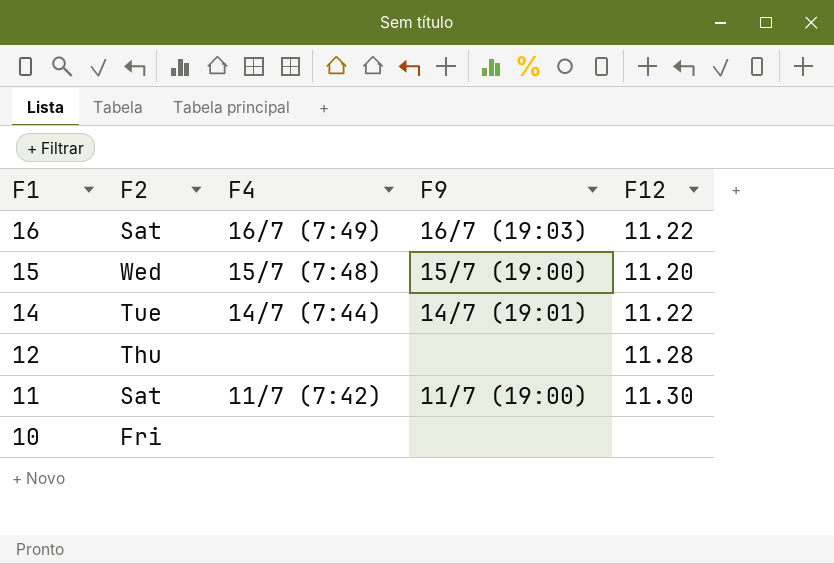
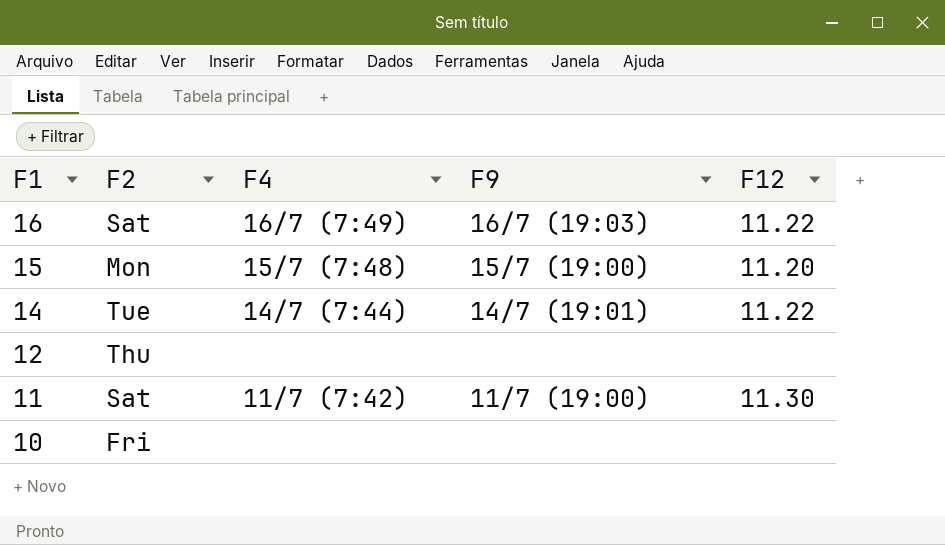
15 | F2: Wed -> Mon
12 | F12: 11.28 -> none

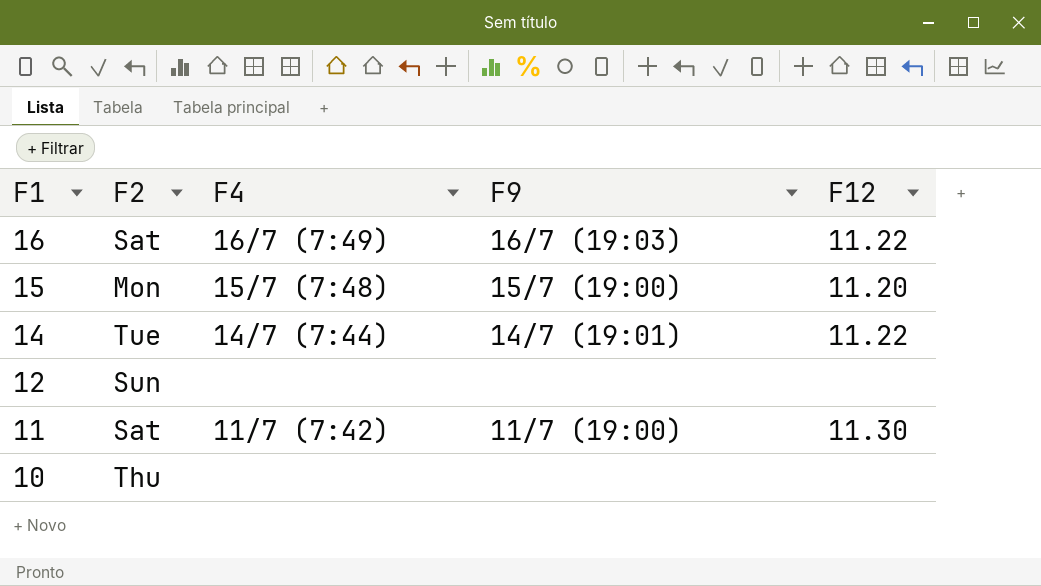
12 | F2: Thu -> Sun
10 | F2: Fri -> Thu

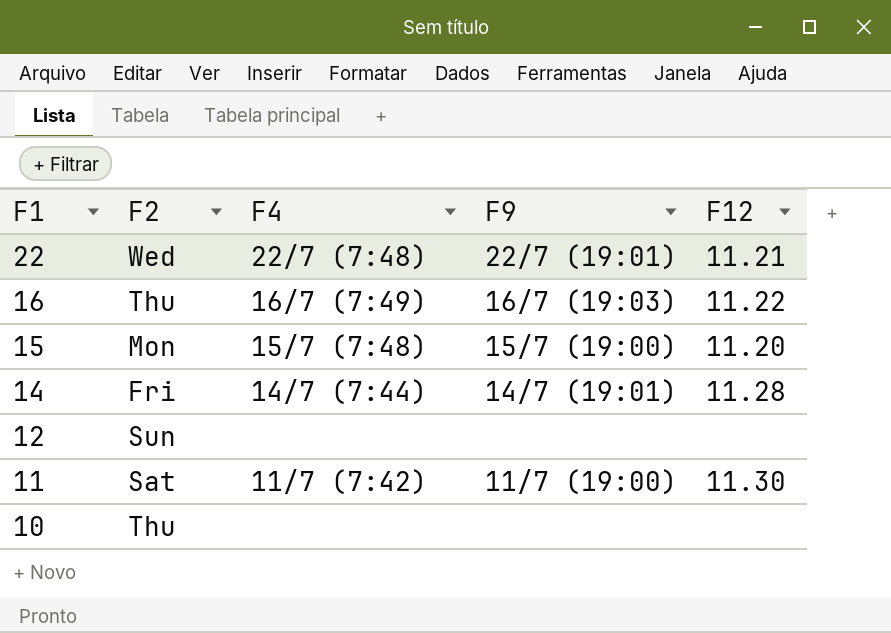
row 22: none -> Wed | 22/7 (7:48) | 22/7 (19:01) | 11.21
16 | F2: Sat -> Thu
14 | F2: Tue -> Fri
14 | F12: 11.22 -> 11.28

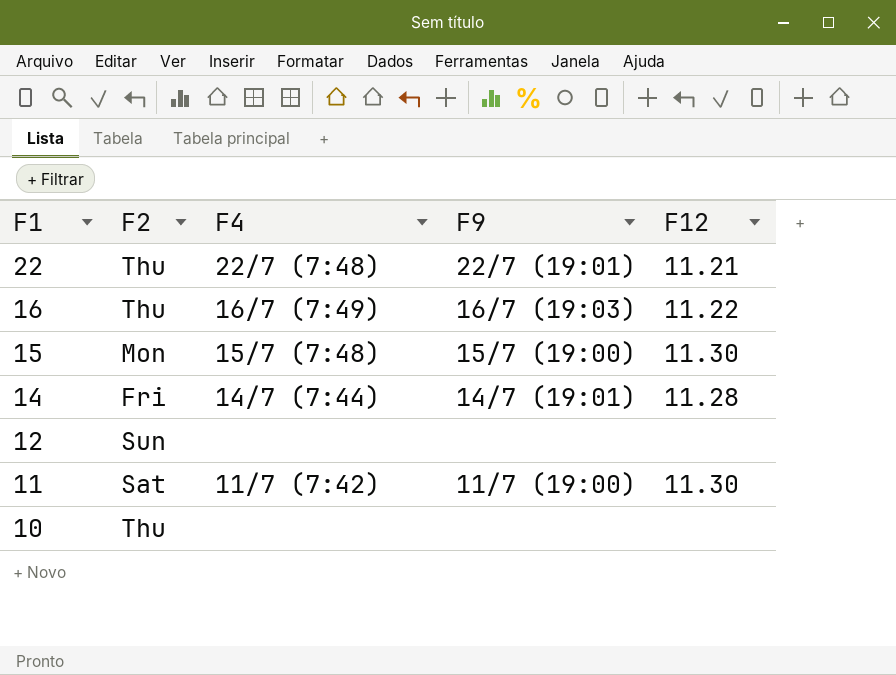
22 | F2: Wed -> Thu
15 | F12: 11.20 -> 11.30

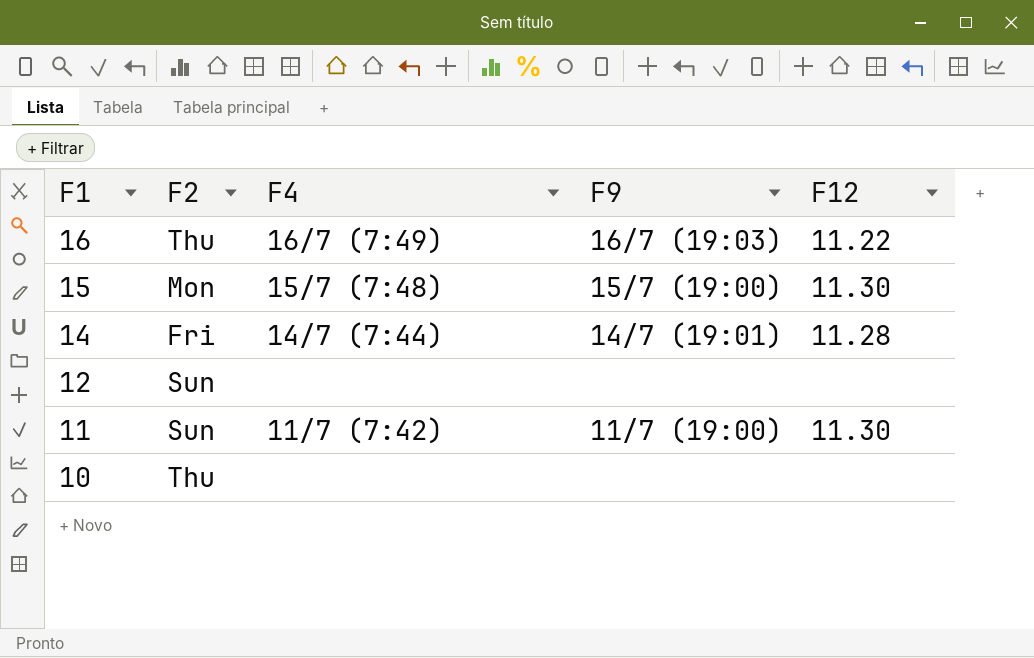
row 22: Thu | 22/7 (7:48) | 22/7 (19:01) | 11.21 -> none
11 | F2: Sat -> Sun

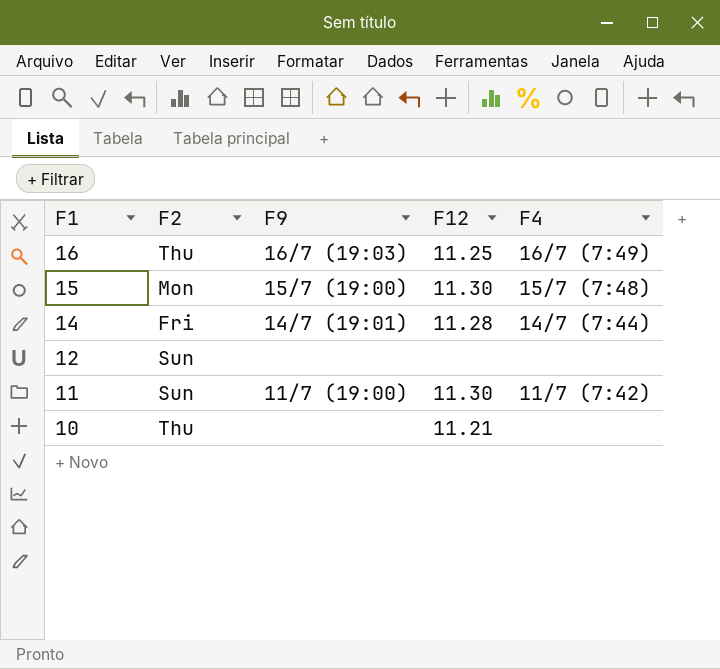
column F4 | position: 3 -> 5
16 | F12: 11.22 -> 11.25
10 | F12: none -> 11.21

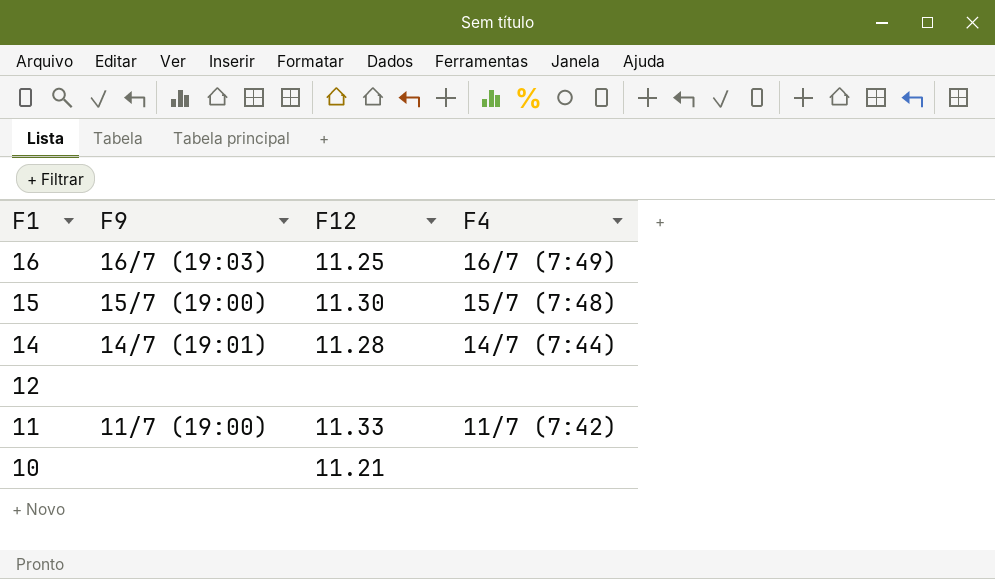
column F2 | position: 2 -> none
11 | F12: 11.30 -> 11.33

